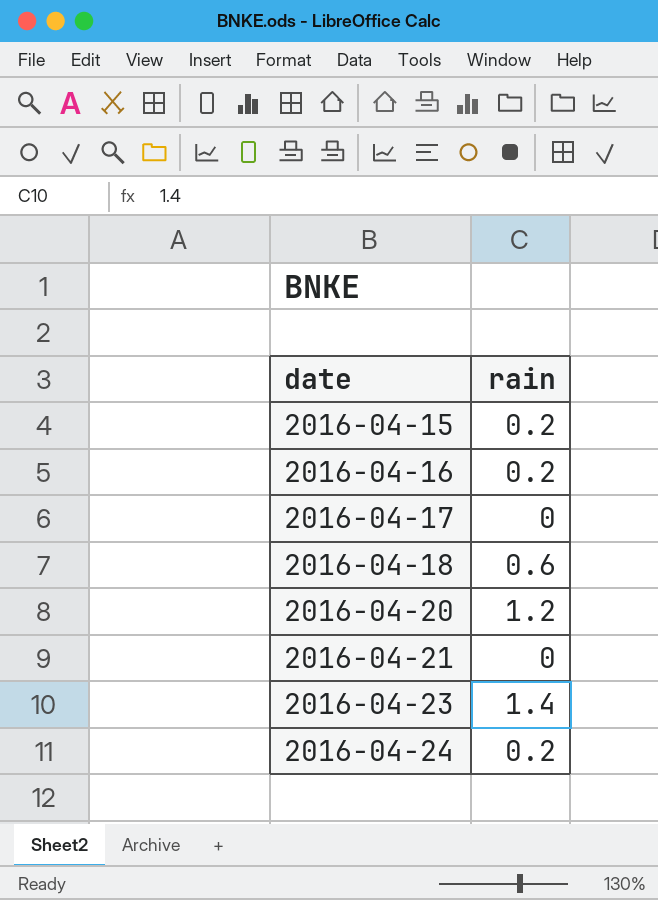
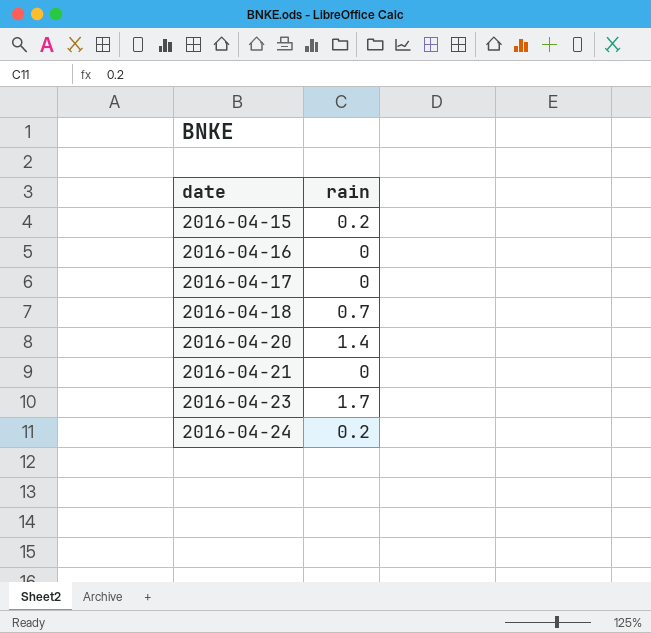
2016-04-16 | rain: 0.2 -> 0
2016-04-18 | rain: 0.6 -> 0.7
2016-04-20 | rain: 1.2 -> 1.4
2016-04-23 | rain: 1.4 -> 1.7

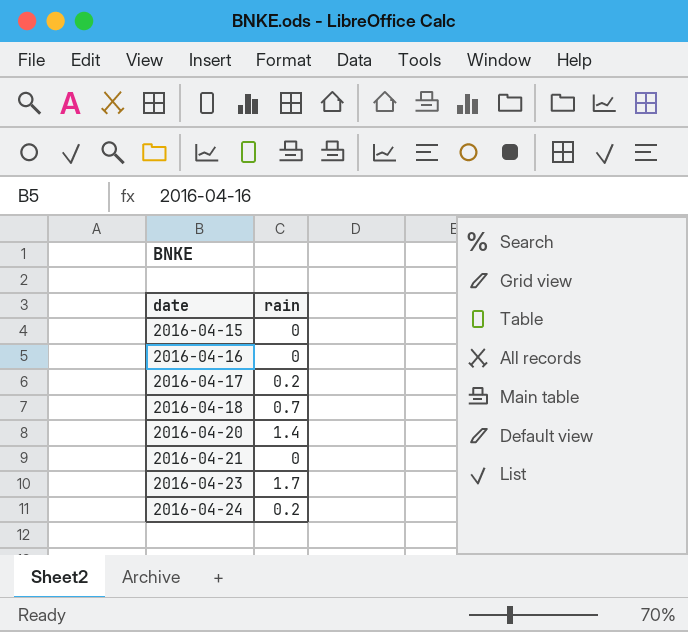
2016-04-15 | rain: 0.2 -> 0
2016-04-17 | rain: 0 -> 0.2

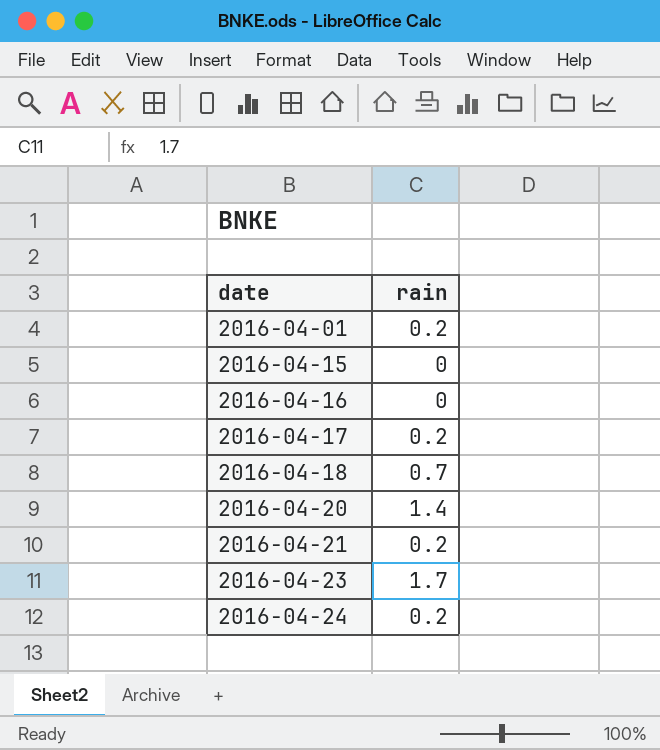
row 2016-04-01: none -> 0.2
2016-04-21 | rain: 0 -> 0.2

